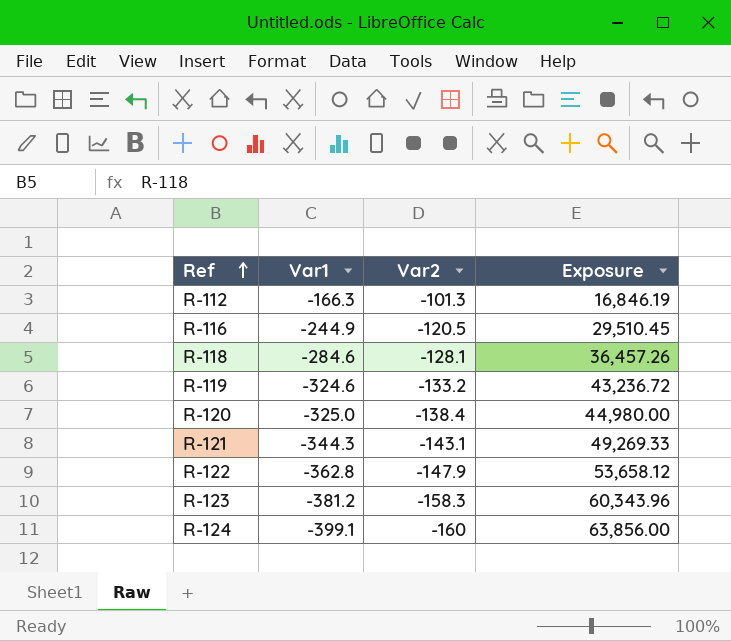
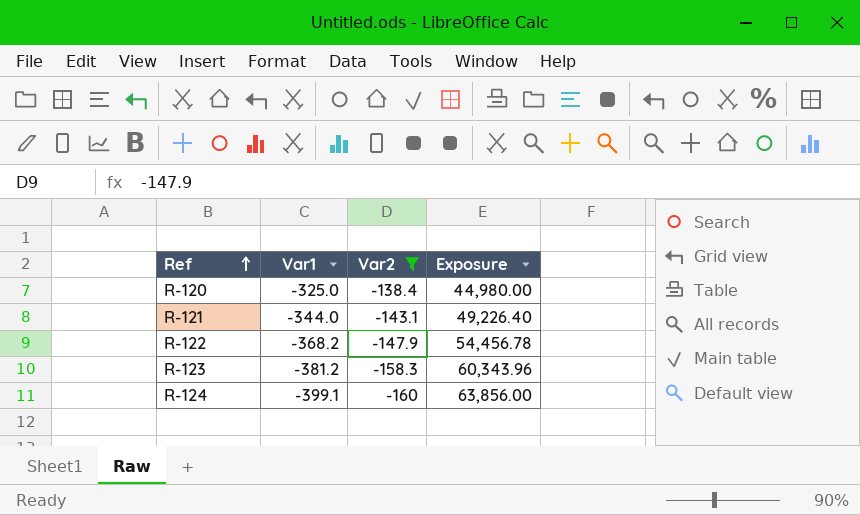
filter: none -> Var2 <= -138.4
R-121 | Var1: -344.3 -> -344.0
R-121 | Exposure: 49,269.33 -> 49,226.40
R-122 | Var1: -362.8 -> -368.2
R-122 | Exposure: 53,658.12 -> 54,456.78

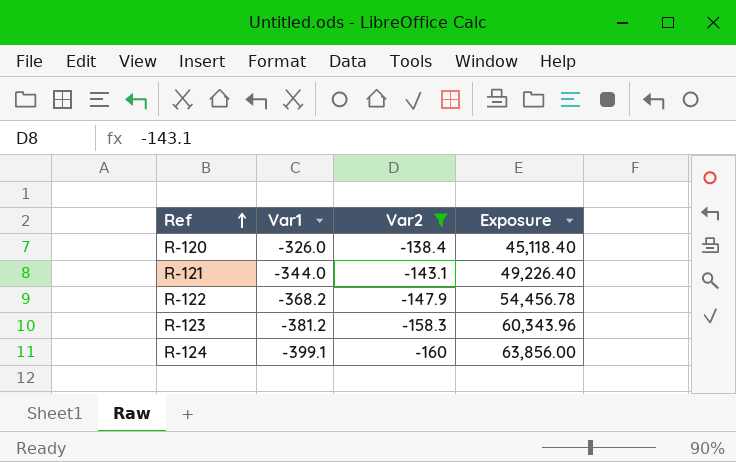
R-120 | Var1: -325.0 -> -326.0
R-120 | Exposure: 44,980.00 -> 45,118.40

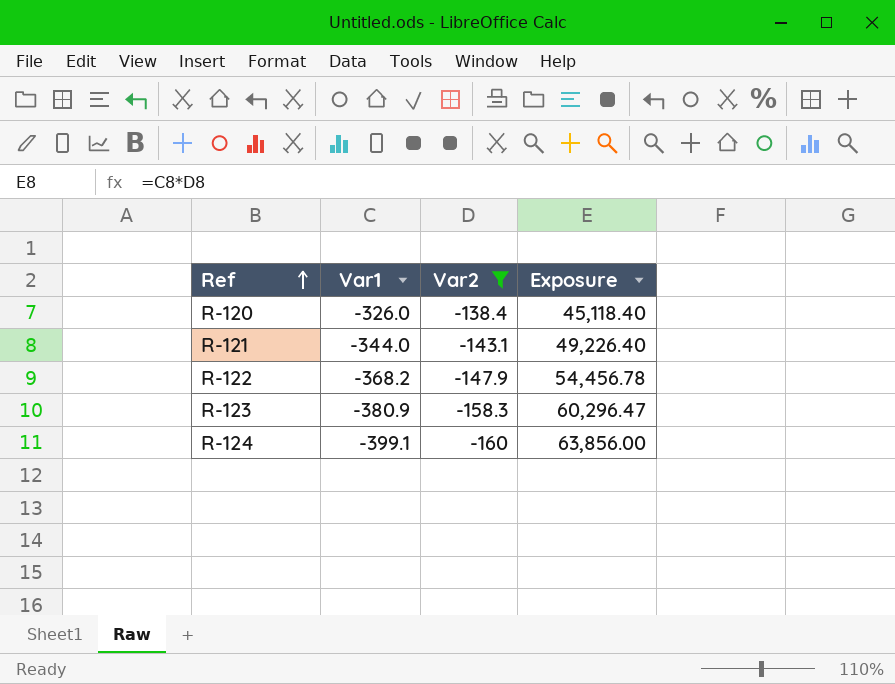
R-123 | Var1: -381.2 -> -380.9
R-123 | Exposure: 60,343.96 -> 60,296.47

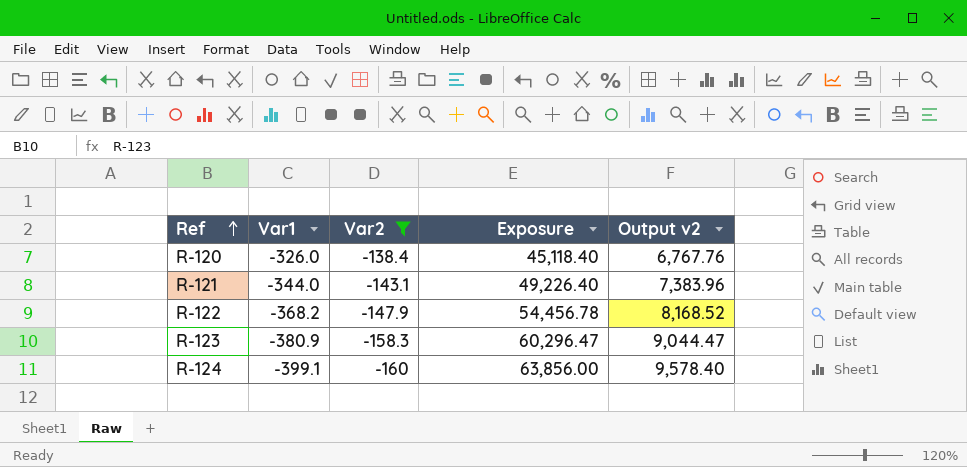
column Output v2 | formula: none -> [Exposure] * 0.15

